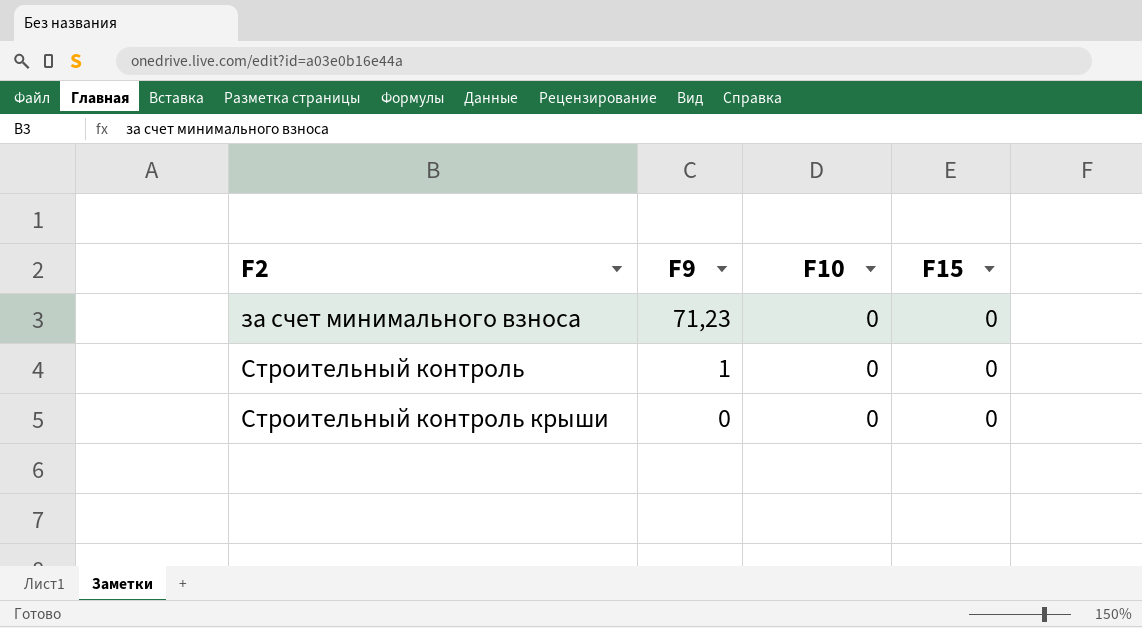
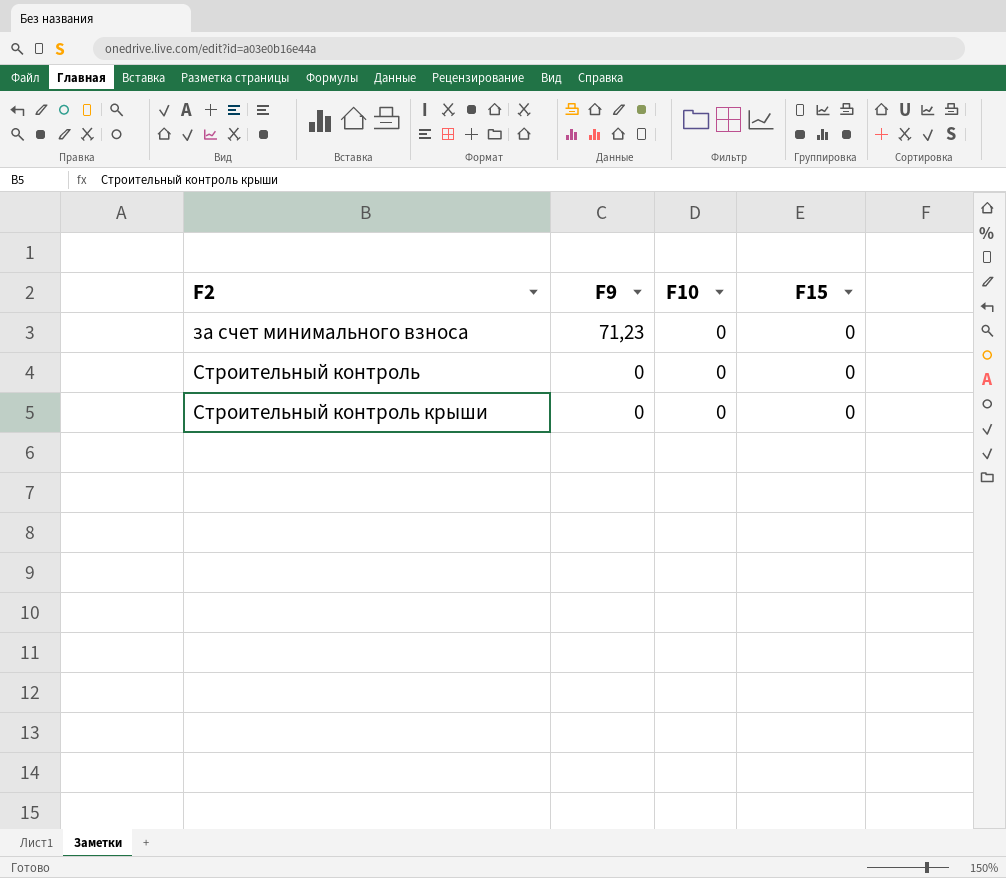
Строительный контроль | F9: 1 -> 0

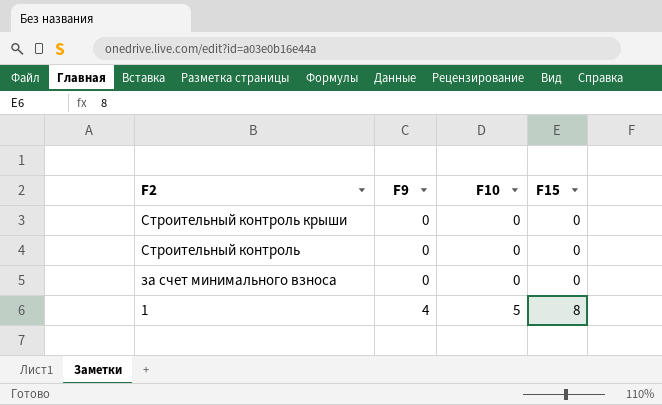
row order: F2 ascending -> F2 descending
за счет минимального взноса | F9: 71,23 -> 0
row 1: none -> 4 | 5 | 8

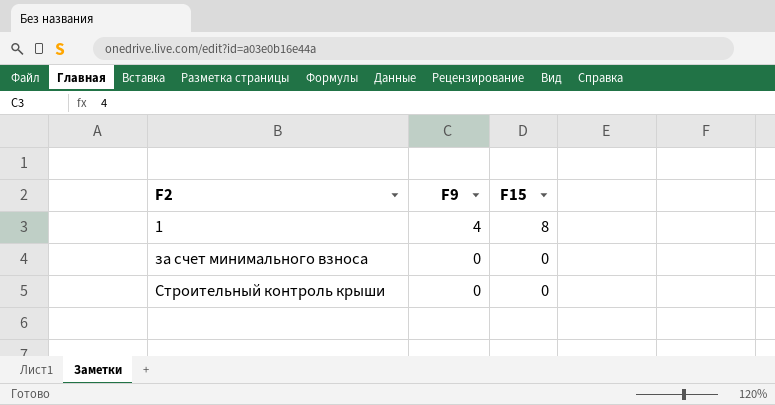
row order: F2 descending -> F2 ascending
column F10 | position: 3 -> none
row Строительный контроль: 0 | 0 | 0 -> none

